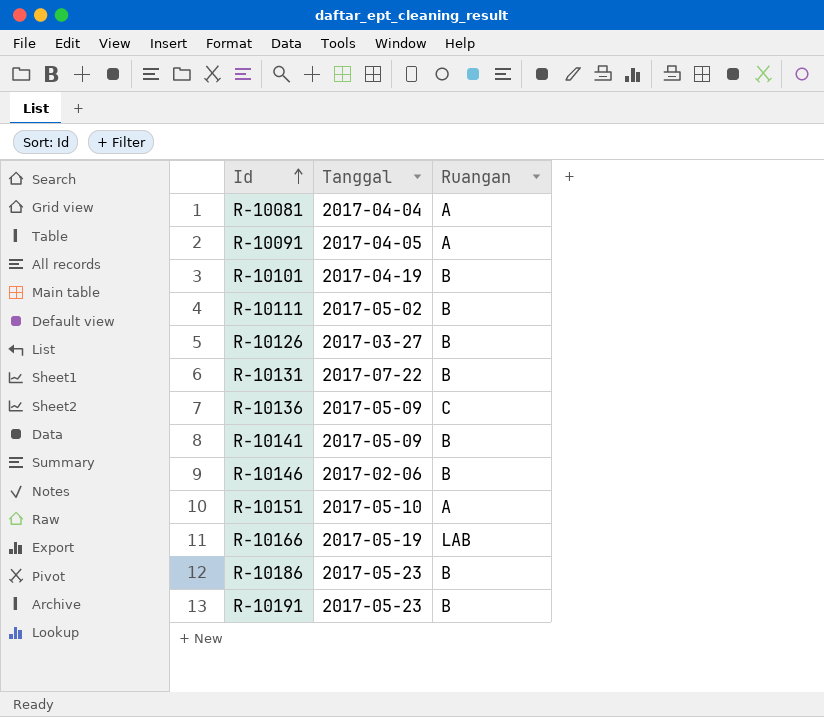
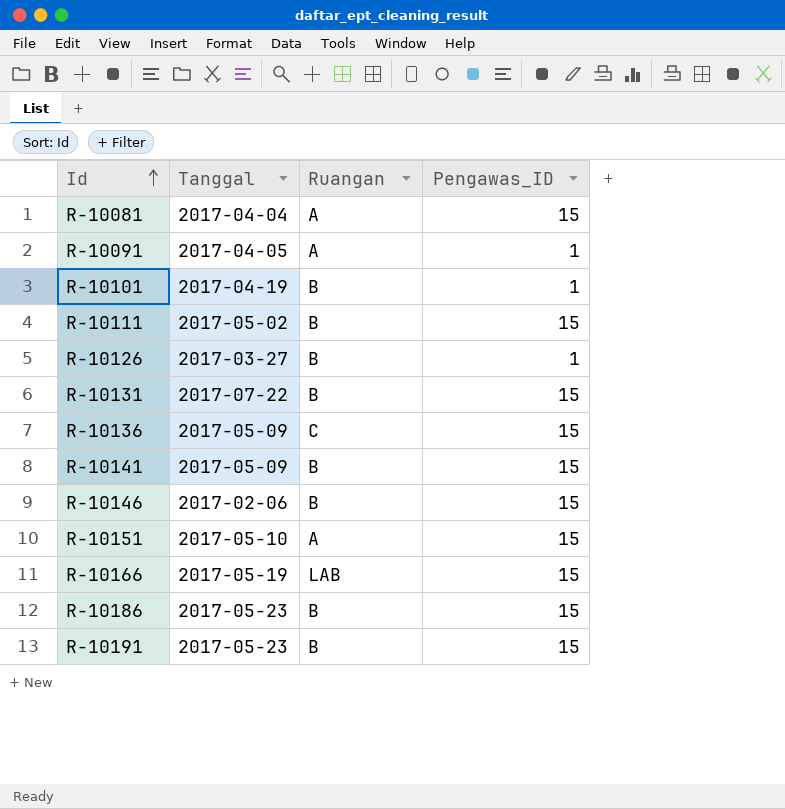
column Pengawas_ID | position: none -> 4

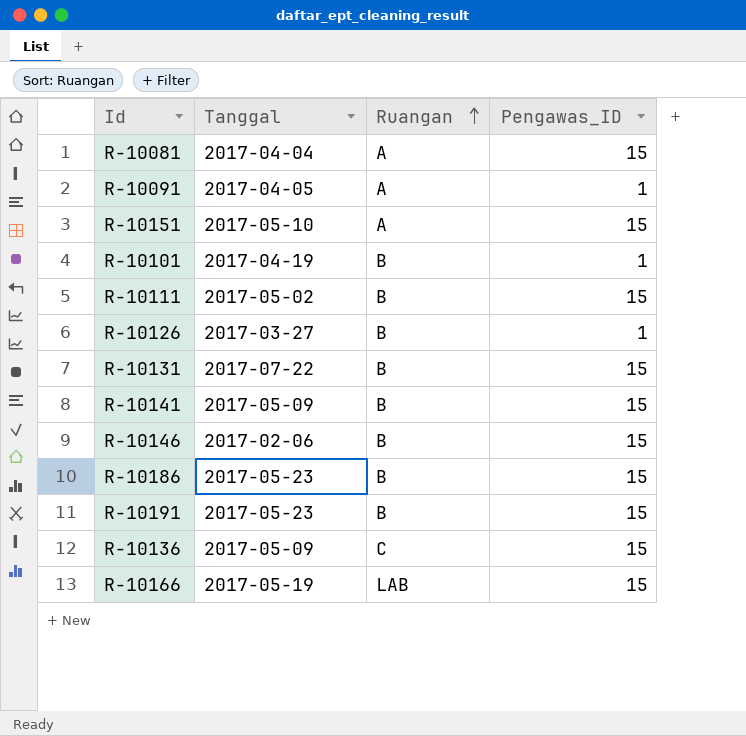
row order: Id ascending -> Ruangan ascending

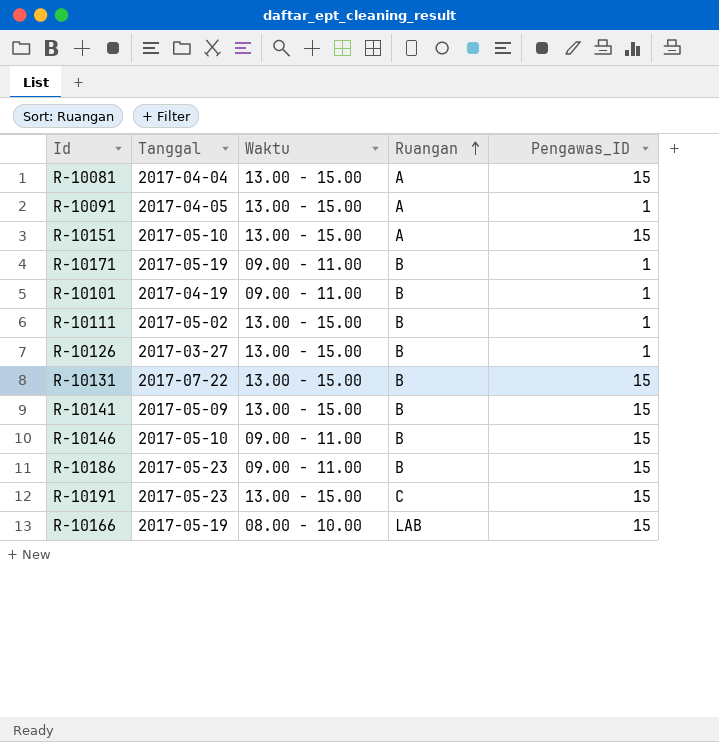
column Waktu | position: none -> 3
row R-10136: 2017-05-09 | C | 15 -> none
row R-10171: none -> 2017-05-19 | 09.00 - 11.00 | B | 1
R-10111 | Pengawas_ID: 15 -> 1
R-10146 | Tanggal: 2017-02-06 -> 2017-05-10
R-10191 | Ruangan: B -> C

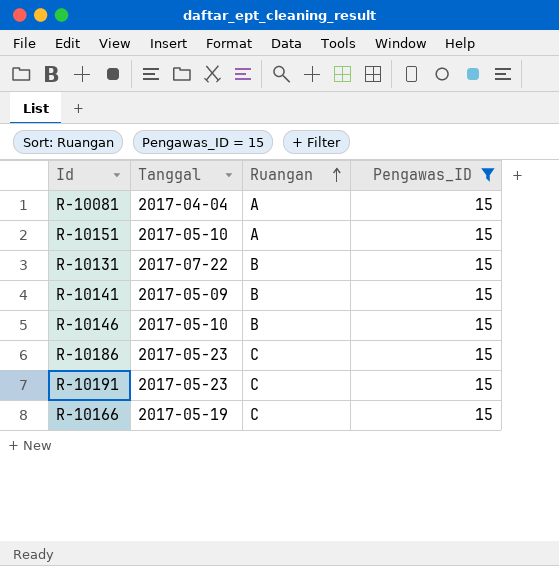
filter: none -> Pengawas_ID = 15
column Waktu | position: 3 -> none
R-10186 | Ruangan: B -> C
R-10166 | Ruangan: LAB -> C

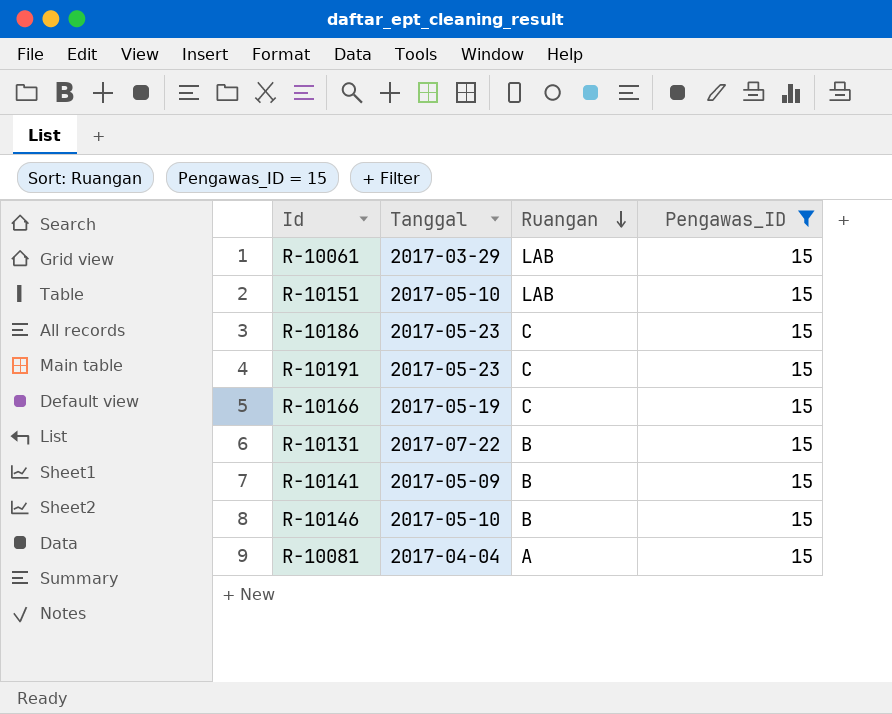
row order: Ruangan ascending -> Ruangan descending
row R-10061: none -> 2017-03-29 | LAB | 15
R-10151 | Ruangan: A -> LAB

